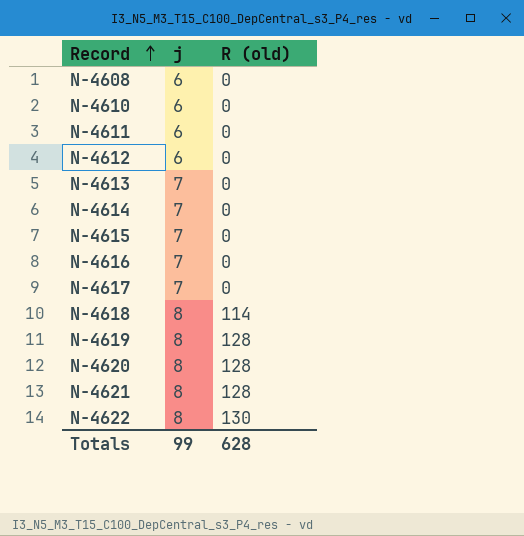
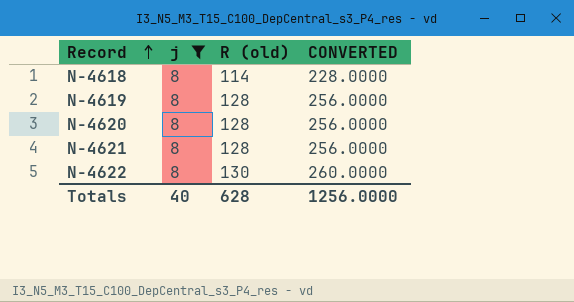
filter: none -> j = 8
column CONVERTED | formula: none -> [R (old)] * 2
Totals | j: 99 -> 40

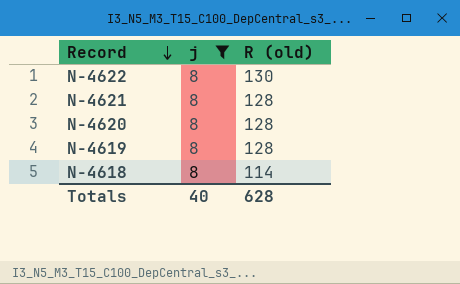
row order: Record ascending -> Record descending
column CONVERTED | formula: [R (old)] * 2 -> none

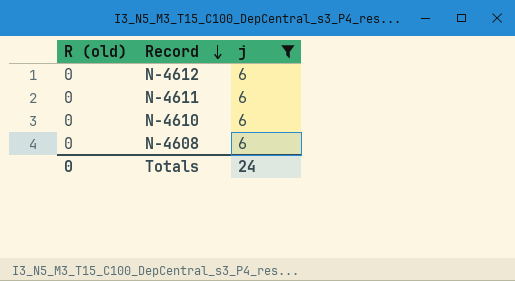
filter: j = 8 -> j = 6
column R (old) | position: 3 -> 1
Totals | R (old): 628 -> 0
Totals | j: 40 -> 24

